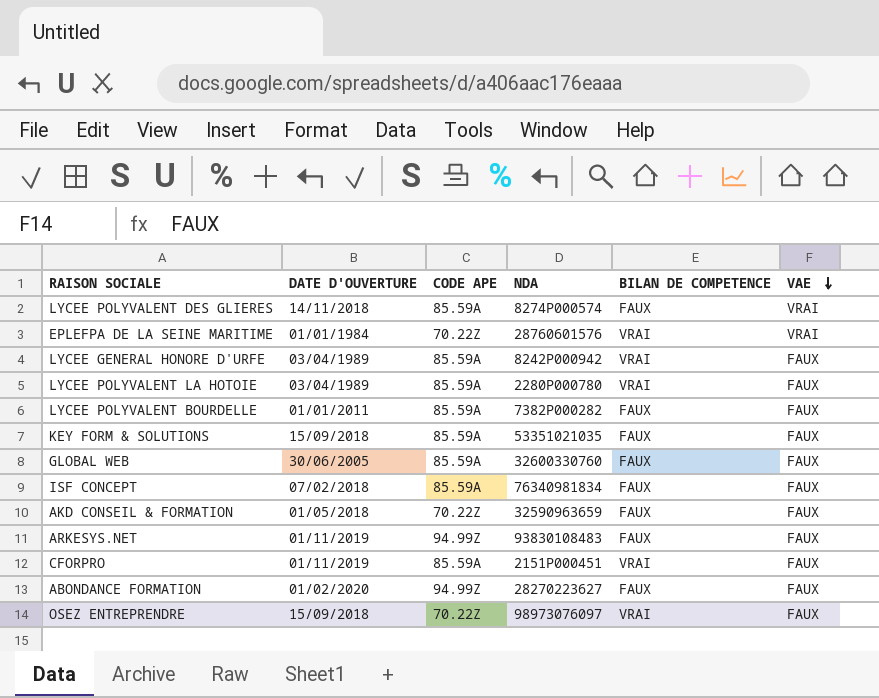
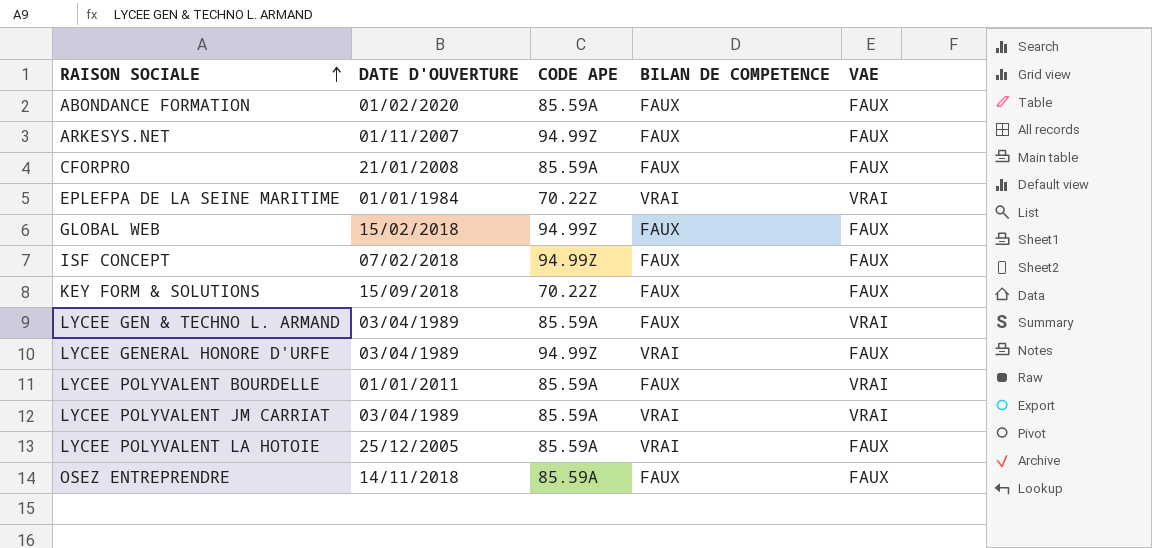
row order: VAE descending -> RAISON SOCIALE ascending
column NDA | position: 4 -> none
row LYCEE POLYVALENT DES GLIERES: 14/11/2018 | 85.59A | 8274P000574 | FAUX | VRAI -> none
row AKD CONSEIL & FORMATION: 01/05/2018 | 70.22Z | 32590963659 | FAUX | FAUX -> none
ABONDANCE FORMATION | CODE APE: 94.99Z -> 85.59A
ARKESYS.NET | DATE D'OUVERTURE: 01/11/2019 -> 01/11/2007
CFORPRO | DATE D'OUVERTURE: 01/11/2019 -> 21/01/2008
CFORPRO | BILAN DE COMPETENCE: VRAI -> FAUX
GLOBAL WEB | DATE D'OUVERTURE: 30/06/2005 -> 15/02/2018
GLOBAL WEB | CODE APE: 85.59A -> 94.99Z
ISF CONCEPT | CODE APE: 85.59A -> 94.99Z
KEY FORM & SOLUTIONS | CODE APE: 85.59A -> 70.22Z
row LYCEE GEN & TECHNO L. ARMAND: none -> 03/04/1989 | 85.59A | FAUX | VRAI
LYCEE GENERAL HONORE D'URFE | CODE APE: 85.59A -> 94.99Z
LYCEE POLYVALENT BOURDELLE | VAE: FAUX -> VRAI
row LYCEE POLYVALENT JM CARRIAT: none -> 03/04/1989 | 85.59A | VRAI | VRAI
LYCEE POLYVALENT LA HOTOIE | DATE D'OUVERTURE: 03/04/1989 -> 25/12/2005
OSEZ ENTREPRENDRE | DATE D'OUVERTURE: 15/09/2018 -> 14/11/2018
OSEZ ENTREPRENDRE | CODE APE: 70.22Z -> 85.59A
OSEZ ENTREPRENDRE | BILAN DE COMPETENCE: VRAI -> FAUX

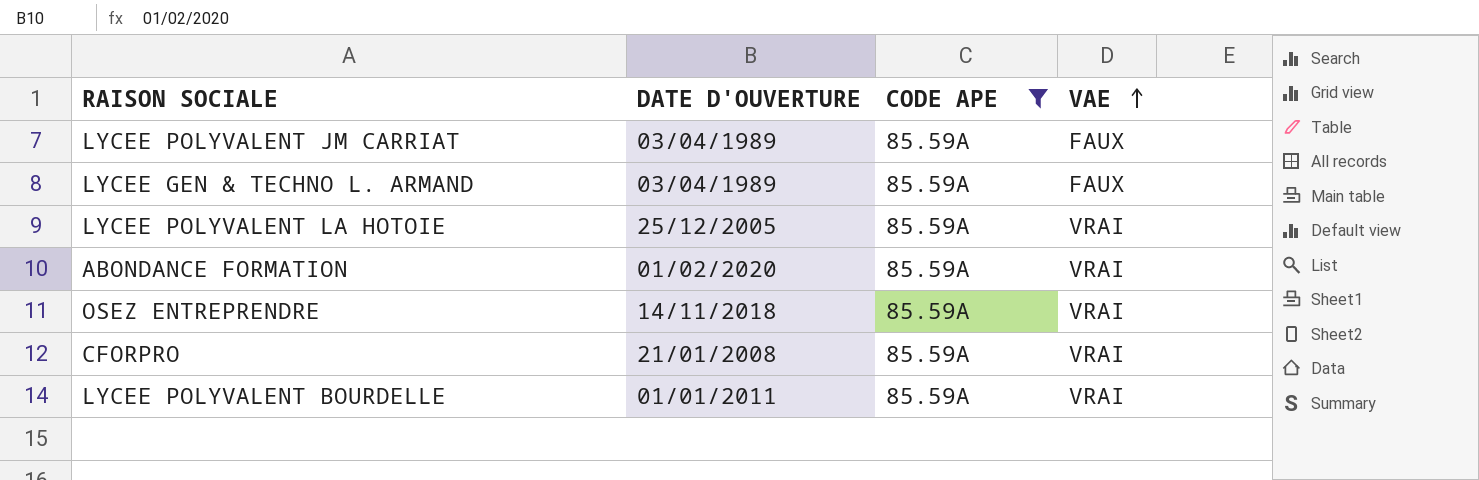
filter: none -> CODE APE = 85.59A
row order: RAISON SOCIALE ascending -> VAE ascending
column BILAN DE COMPETENCE | position: 4 -> none
LYCEE POLYVALENT JM CARRIAT | VAE: VRAI -> FAUX
LYCEE GEN & TECHNO L. ARMAND | VAE: VRAI -> FAUX
LYCEE POLYVALENT LA HOTOIE | VAE: FAUX -> VRAI
ABONDANCE FORMATION | VAE: FAUX -> VRAI
OSEZ ENTREPRENDRE | VAE: FAUX -> VRAI
CFORPRO | VAE: FAUX -> VRAI

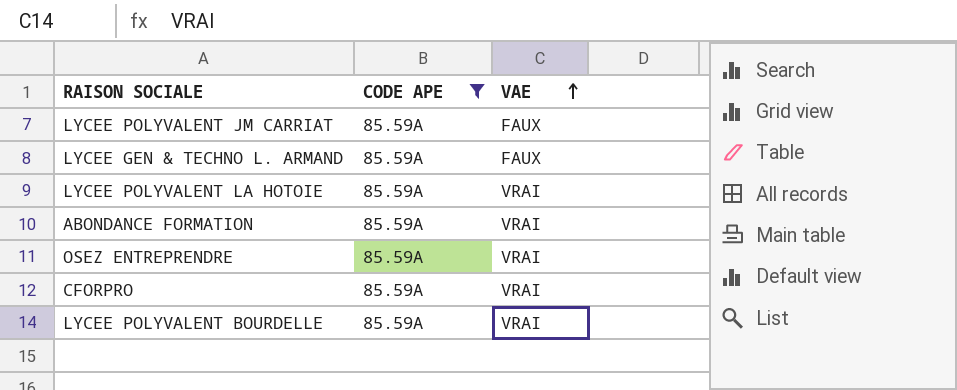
column DATE D'OUVERTURE | position: 2 -> none

